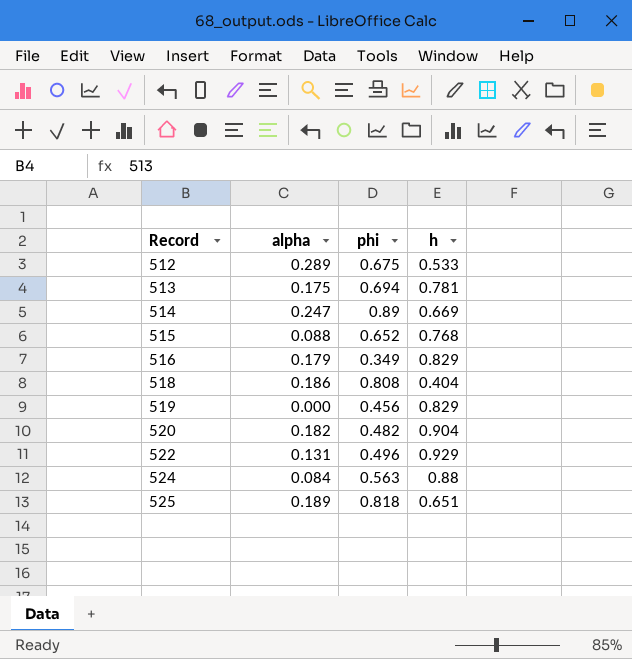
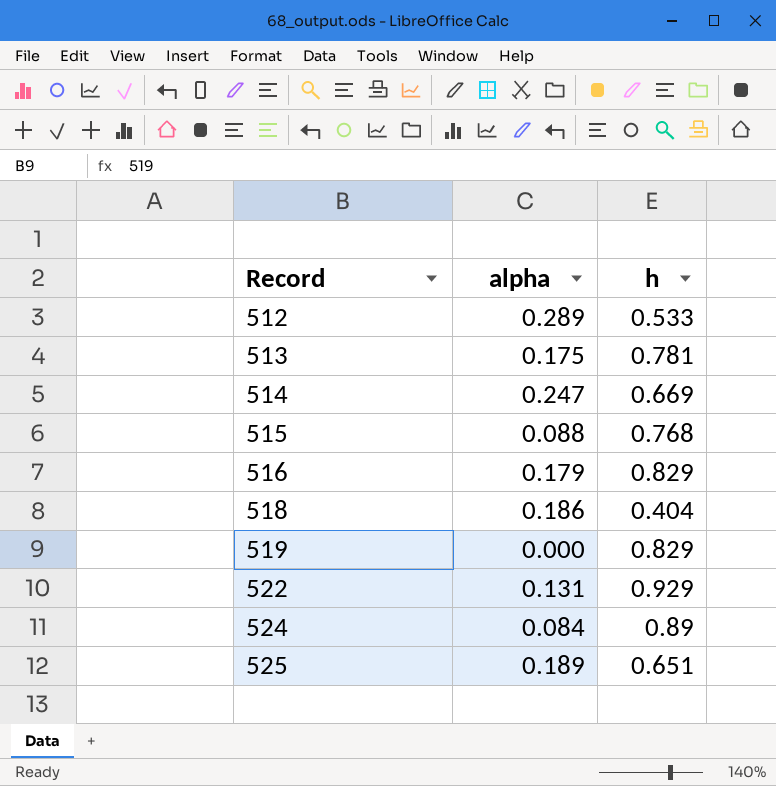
column phi | position: 3 -> none
row 520: 0.182 | 0.482 | 0.904 -> none
524 | h: 0.88 -> 0.89

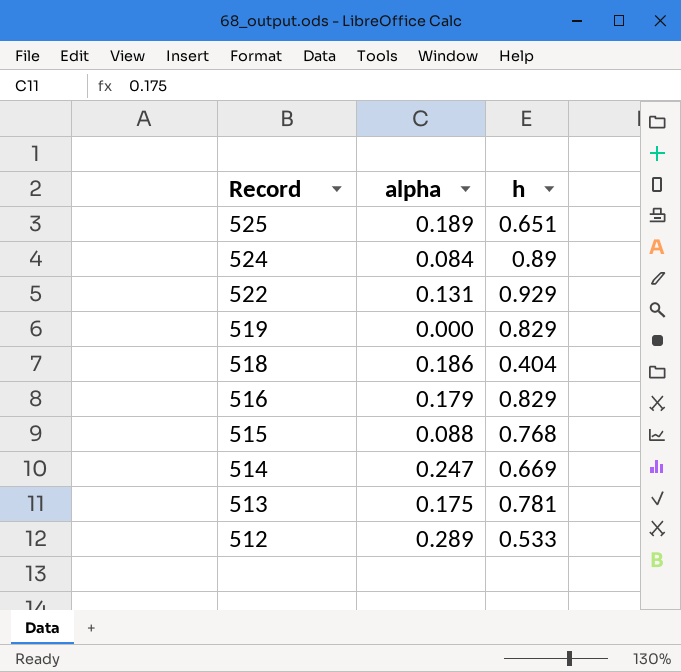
row order: Record ascending -> Record descending

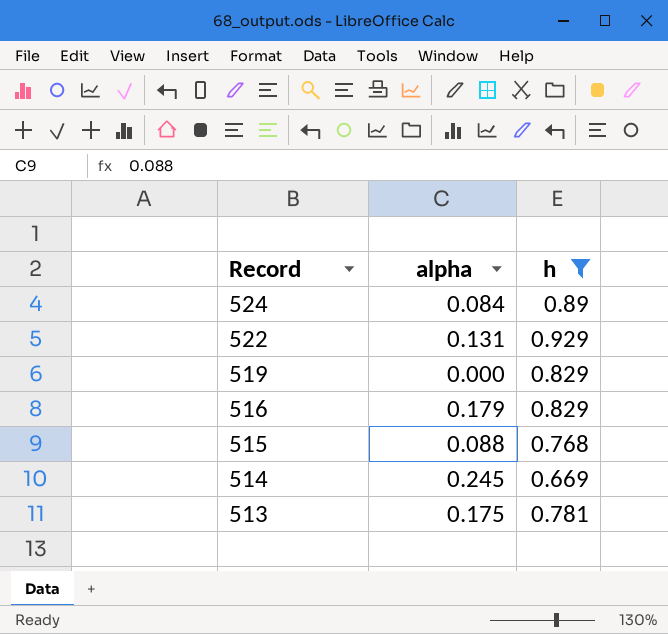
filter: none -> h >= 0.669
514 | alpha: 0.247 -> 0.245

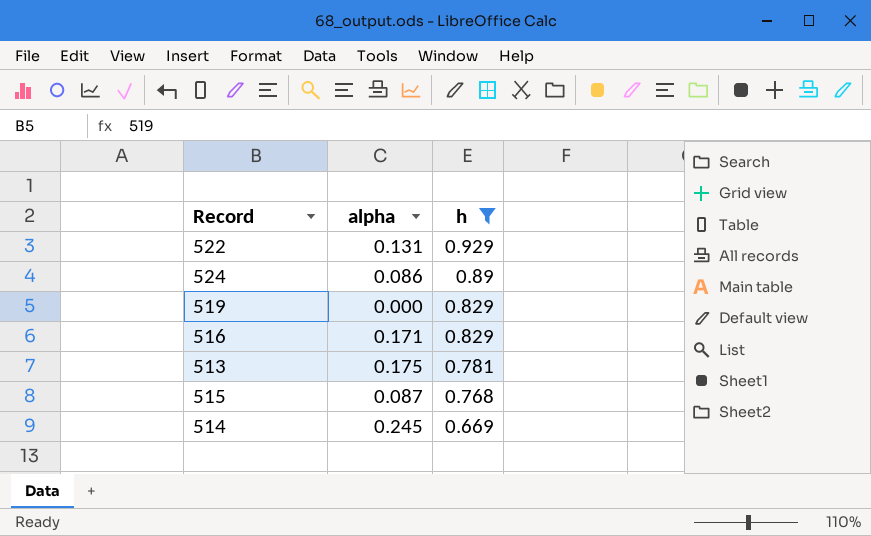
row order: Record descending -> h descending
524 | alpha: 0.084 -> 0.086
516 | alpha: 0.179 -> 0.171
515 | alpha: 0.088 -> 0.087

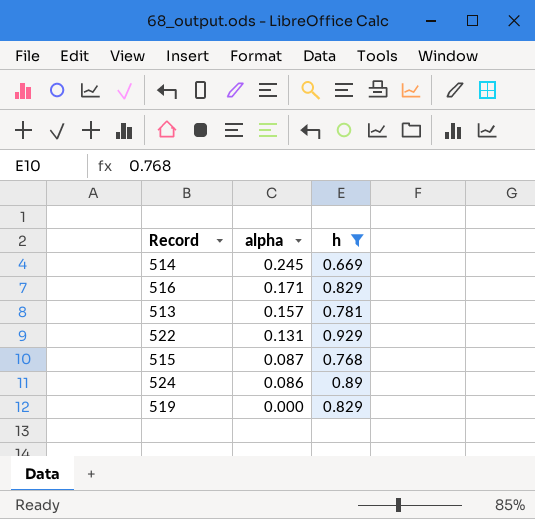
row order: h descending -> alpha descending
513 | alpha: 0.175 -> 0.157

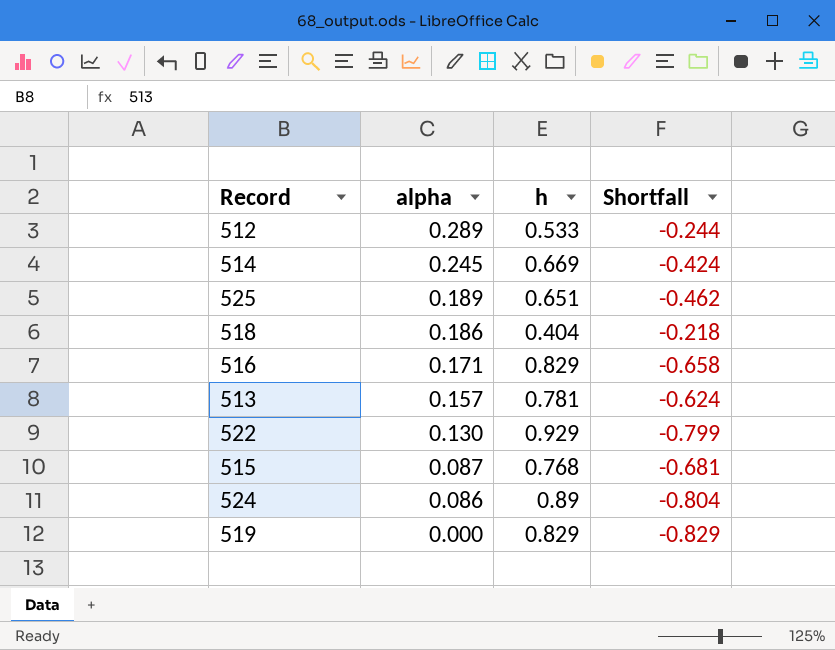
filter: h >= 0.669 -> none
column Shortfall | formula: none -> [alpha] - [h]
522 | alpha: 0.131 -> 0.130

